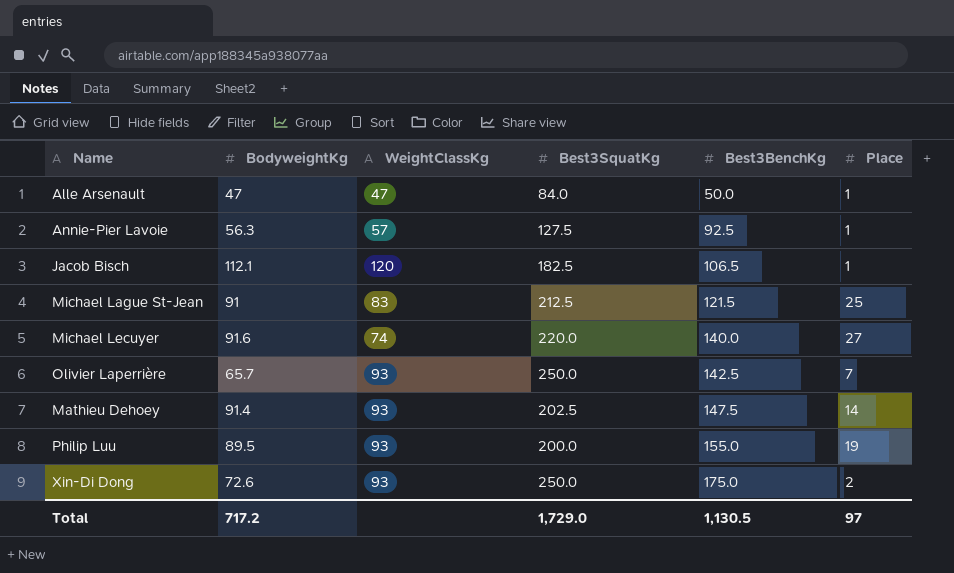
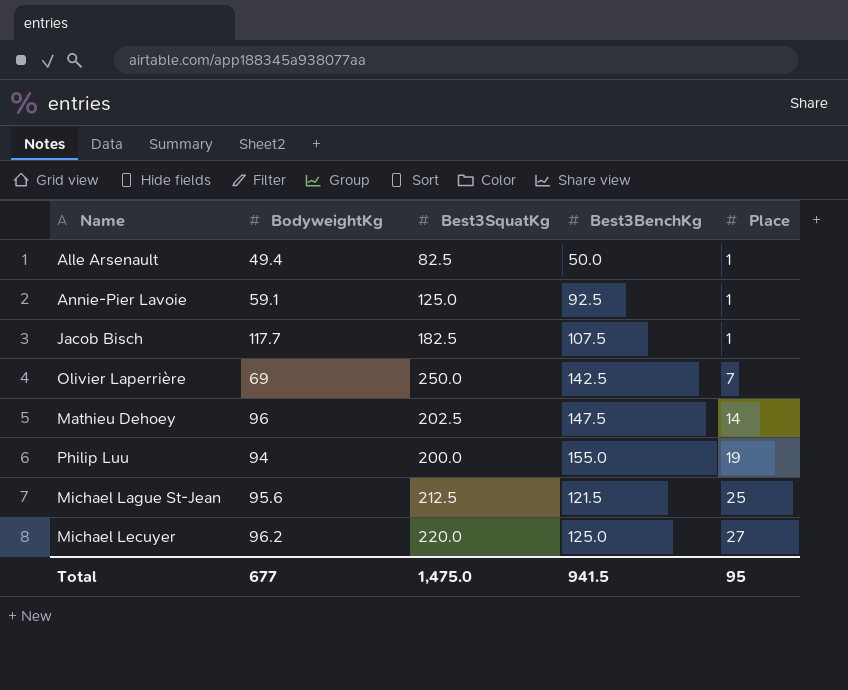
row order: Best3BenchKg ascending -> Place ascending
column WeightClassKg | position: 3 -> none
row Xin-Di Dong: 72.6 | 93 | 250.0 | 175.0 | 2 -> none
Alle Arsenault | BodyweightKg: 47 -> 49.4
Alle Arsenault | Best3SquatKg: 84.0 -> 82.5
Annie-Pier Lavoie | BodyweightKg: 56.3 -> 59.1
Annie-Pier Lavoie | Best3SquatKg: 127.5 -> 125.0
Jacob Bisch | BodyweightKg: 112.1 -> 117.7
Jacob Bisch | Best3BenchKg: 106.5 -> 107.5
Olivier Laperrière | BodyweightKg: 65.7 -> 69
Mathieu Dehoey | BodyweightKg: 91.4 -> 96
Philip Luu | BodyweightKg: 89.5 -> 94
Michael Lague St-Jean | BodyweightKg: 91 -> 95.6
Michael Lecuyer | BodyweightKg: 91.6 -> 96.2
Michael Lecuyer | Best3BenchKg: 140.0 -> 125.0
Total | BodyweightKg: 717.2 -> 677
Total | Best3SquatKg: 1,729.0 -> 1,475.0
Total | Best3BenchKg: 1,130.5 -> 941.5
Total | Place: 97 -> 95

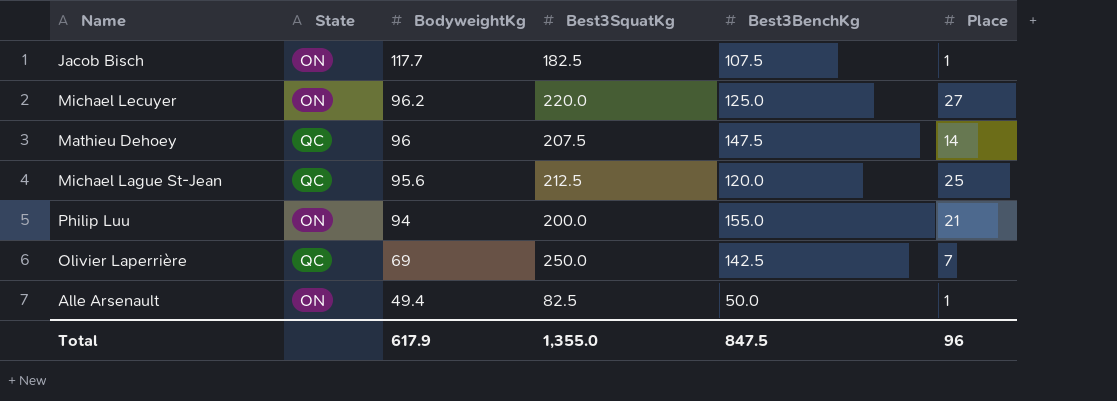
row order: Place ascending -> BodyweightKg descending
column State | position: none -> 2
row Annie-Pier Lavoie: 59.1 | 125.0 | 92.5 | 1 -> none
Mathieu Dehoey | Best3SquatKg: 202.5 -> 207.5
Michael Lague St-Jean | Best3BenchKg: 121.5 -> 120.0
Philip Luu | Place: 19 -> 21
Total | BodyweightKg: 677 -> 617.9
Total | Best3SquatKg: 1,475.0 -> 1,355.0
Total | Best3BenchKg: 941.5 -> 847.5
Total | Place: 95 -> 96

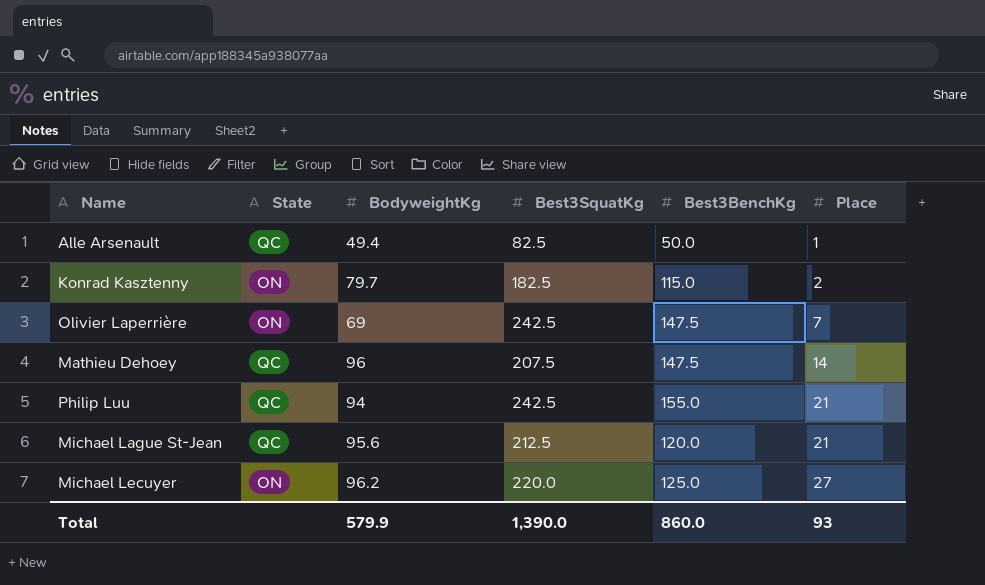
row order: BodyweightKg descending -> Place ascending
row Jacob Bisch: ON | 117.7 | 182.5 | 107.5 | 1 -> none
Alle Arsenault | State: ON -> QC
row Konrad Kasztenny: none -> ON | 79.7 | 182.5 | 115.0 | 2
Olivier Laperrière | State: QC -> ON
Olivier Laperrière | Best3SquatKg: 250.0 -> 242.5
Olivier Laperrière | Best3BenchKg: 142.5 -> 147.5
Philip Luu | State: ON -> QC
Philip Luu | Best3SquatKg: 200.0 -> 242.5
Michael Lague St-Jean | Place: 25 -> 21
Total | BodyweightKg: 617.9 -> 579.9
Total | Best3SquatKg: 1,355.0 -> 1,390.0
Total | Best3BenchKg: 847.5 -> 860.0
Total | Place: 96 -> 93

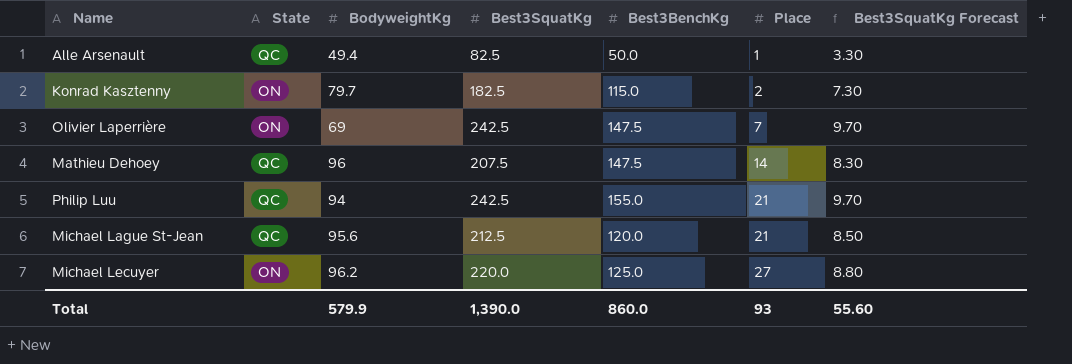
column Best3SquatKg Forecast | formula: none -> [Best3SquatKg] * 0.04

